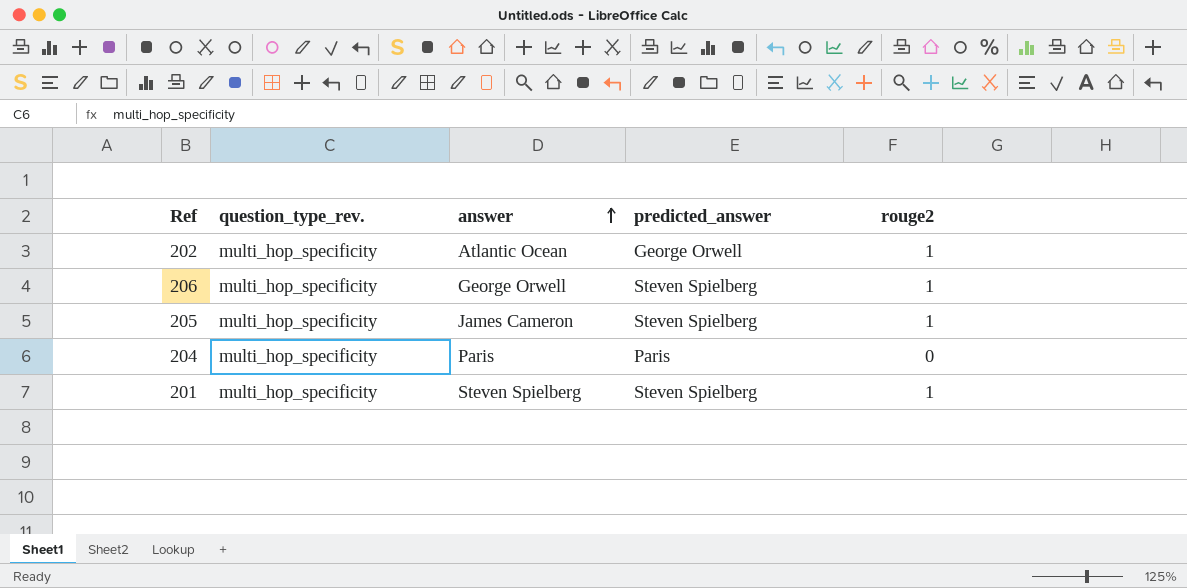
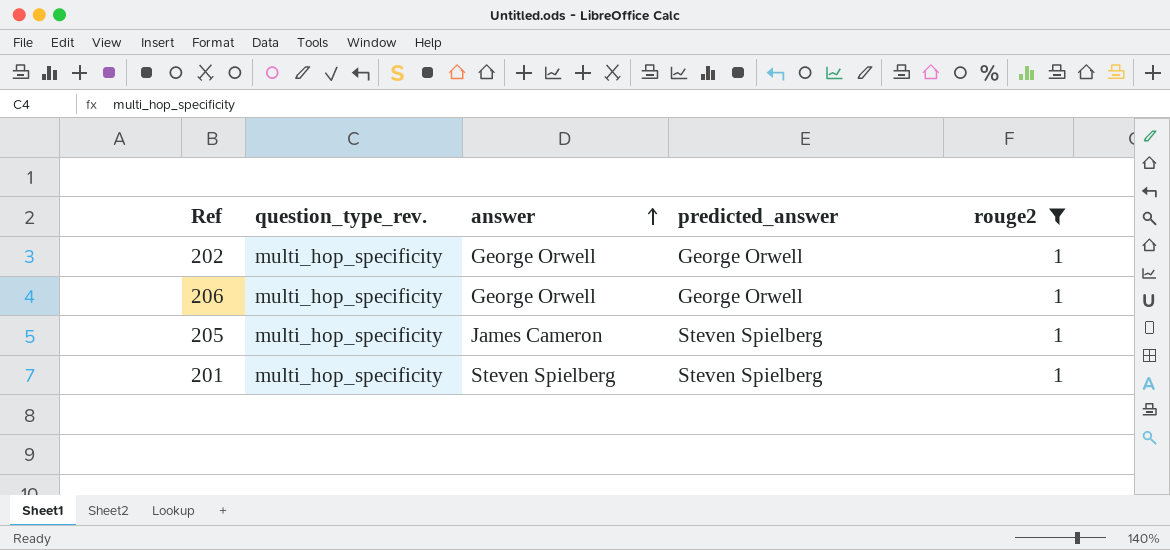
filter: none -> rouge2 = 1
202 | answer: Atlantic Ocean -> George Orwell
206 | predicted_answer: Steven Spielberg -> George Orwell

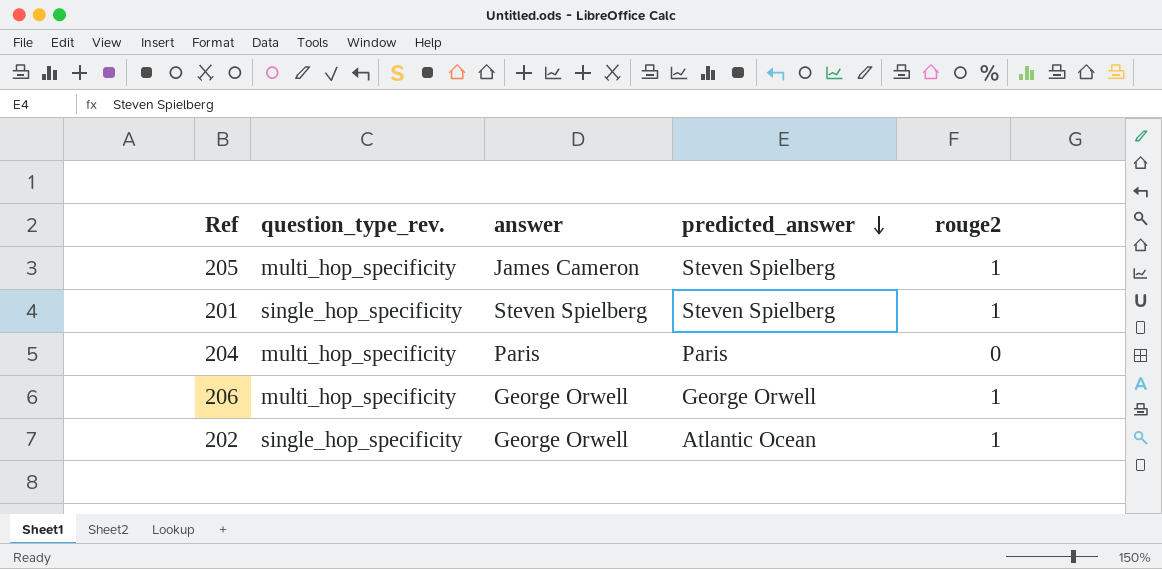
filter: rouge2 = 1 -> none
row order: answer ascending -> predicted_answer descending
201 | question_type_rev.: multi_hop_specificity -> single_hop_specificity
202 | question_type_rev.: multi_hop_specificity -> single_hop_specificity
202 | predicted_answer: George Orwell -> Atlantic Ocean

